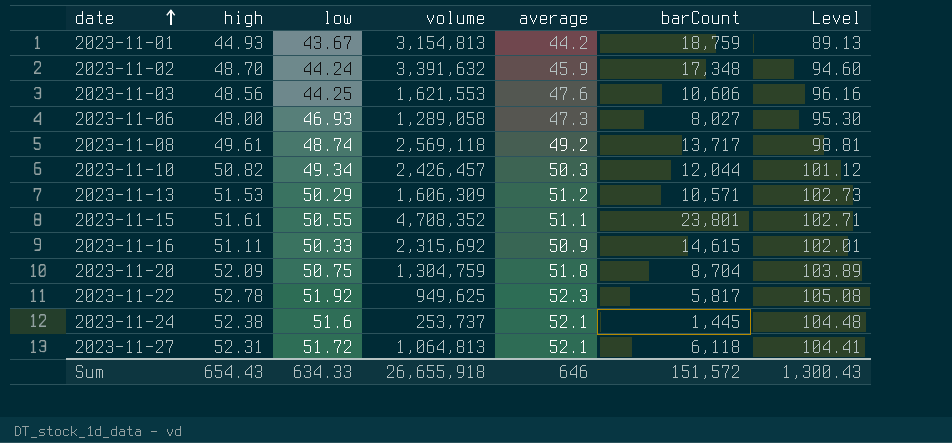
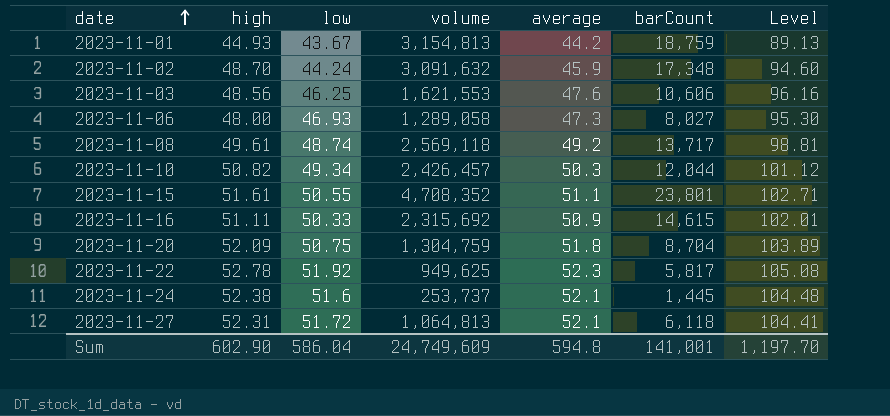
row 2023-11-13: 51.53 | 50.29 | 1,606,309 | 51.2 | 10,571 | 102.73 -> none
2023-11-02 | volume: 3,391,632 -> 3,091,632
2023-11-03 | low: 44.25 -> 46.25
Sum | high: 654.43 -> 602.90
Sum | low: 634.33 -> 586.04
Sum | volume: 26,655,918 -> 24,749,609
Sum | average: 646 -> 594.8
Sum | barCount: 151,572 -> 141,001
Sum | Level: 1,300.43 -> 1,197.70

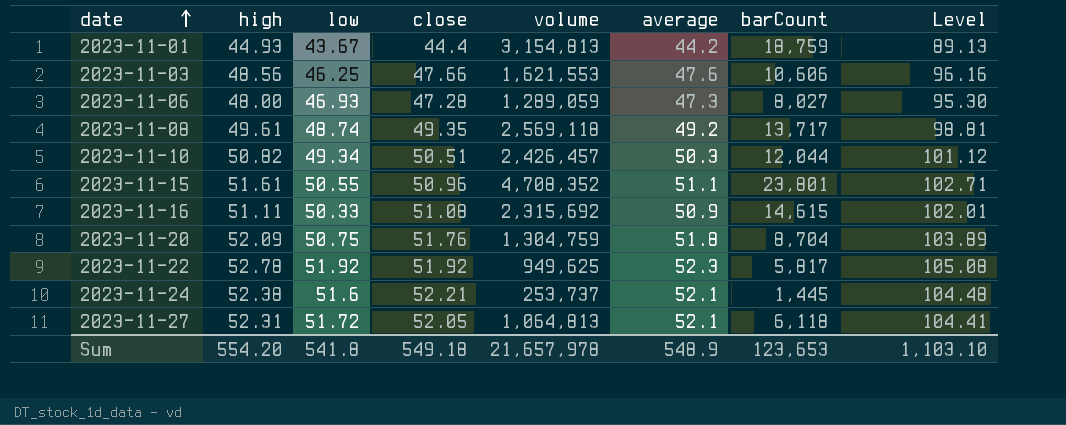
column close | position: none -> 4
row 2023-11-02: 48.70 | 44.24 | 3,091,632 | 45.9 | 17,348 | 94.60 -> none
2023-11-06 | volume: 1,289,058 -> 1,289,059
Sum | high: 602.90 -> 554.20
Sum | low: 586.04 -> 541.8
Sum | volume: 24,749,609 -> 21,657,978
Sum | average: 594.8 -> 548.9
Sum | barCount: 141,001 -> 123,653
Sum | Level: 1,197.70 -> 1,103.10

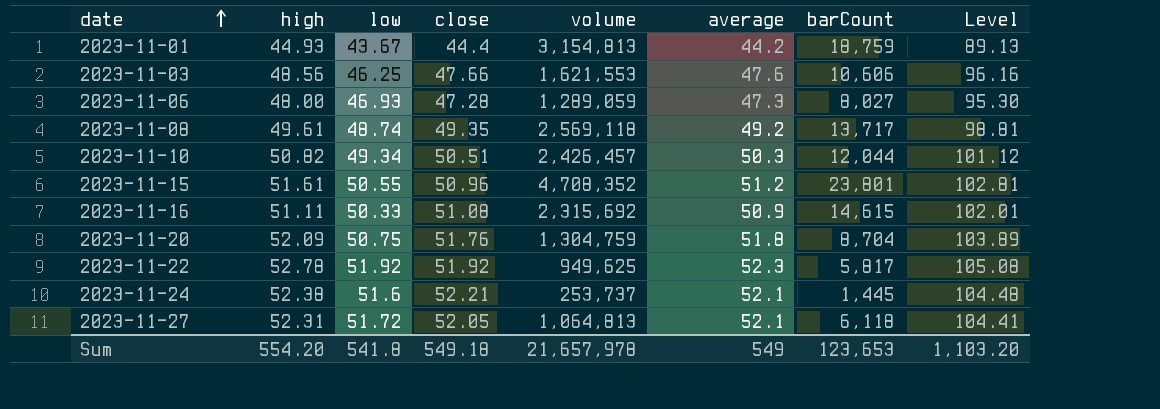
2023-11-15 | average: 51.1 -> 51.2
2023-11-15 | Level: 102.71 -> 102.81
Sum | average: 548.9 -> 549
Sum | Level: 1,103.10 -> 1,103.20

